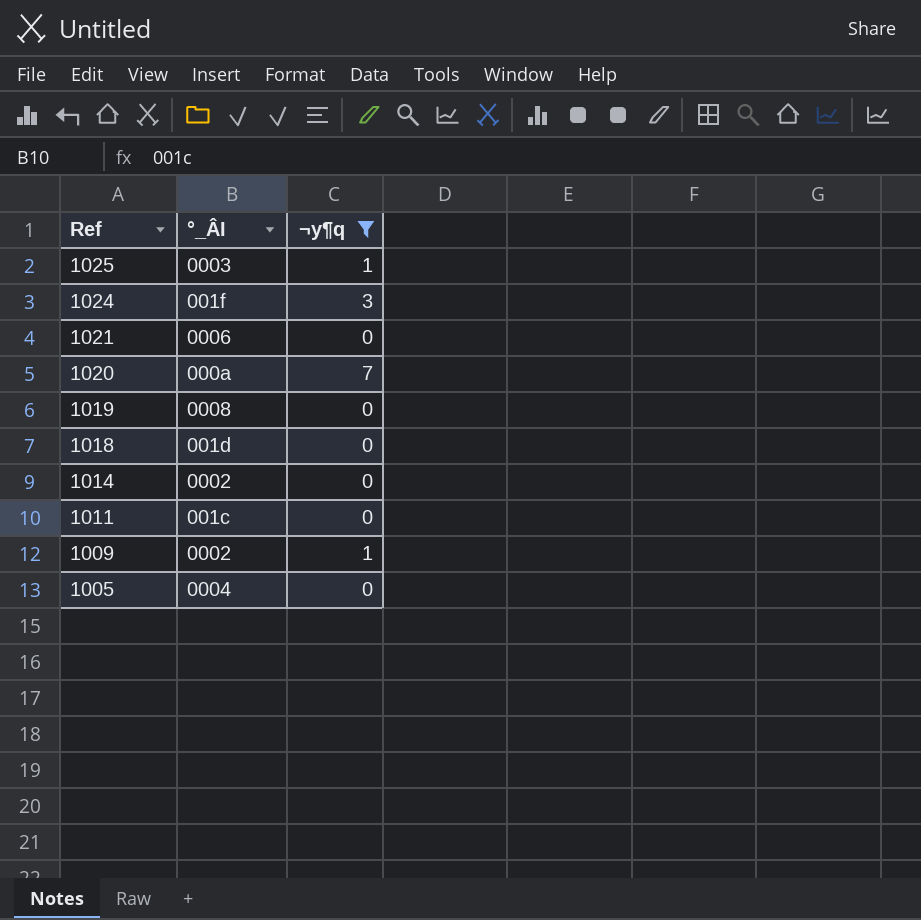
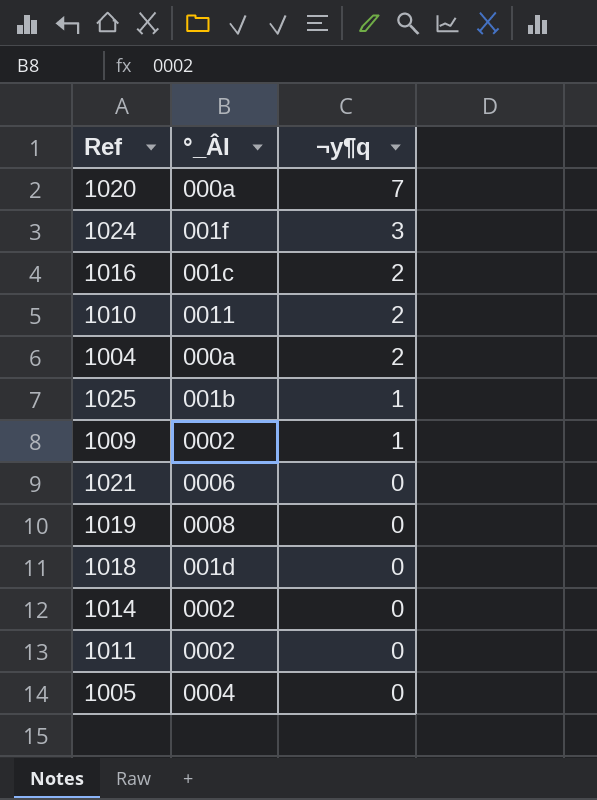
filter: ¬y¶q != 2 -> none
row order: Ref descending -> ¬y¶q descending
1025 | °_ÂI: 0003 -> 001b
1011 | °_ÂI: 001c -> 0002

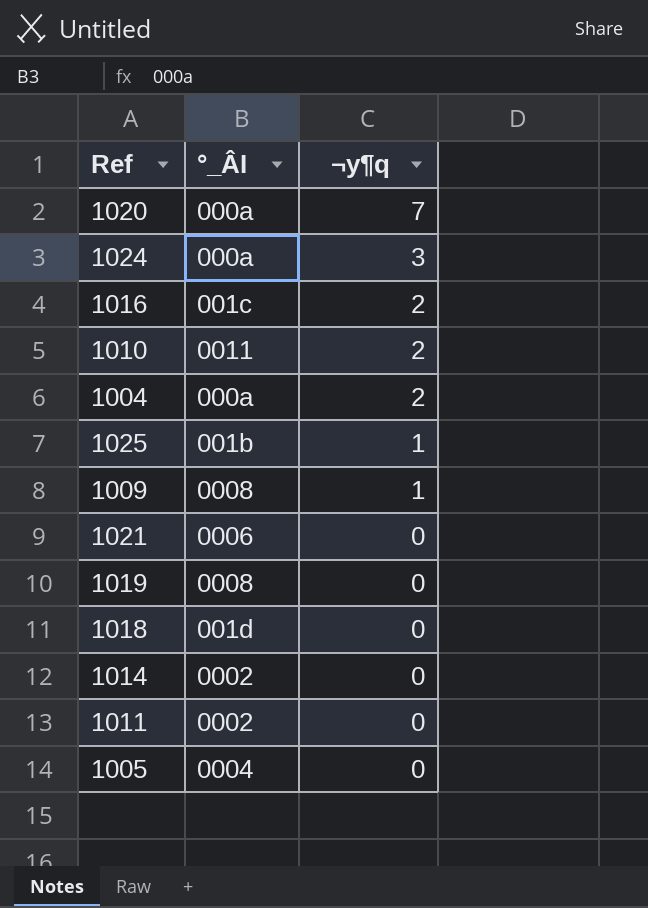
1024 | °_ÂI: 001f -> 000a
1009 | °_ÂI: 0002 -> 0008

